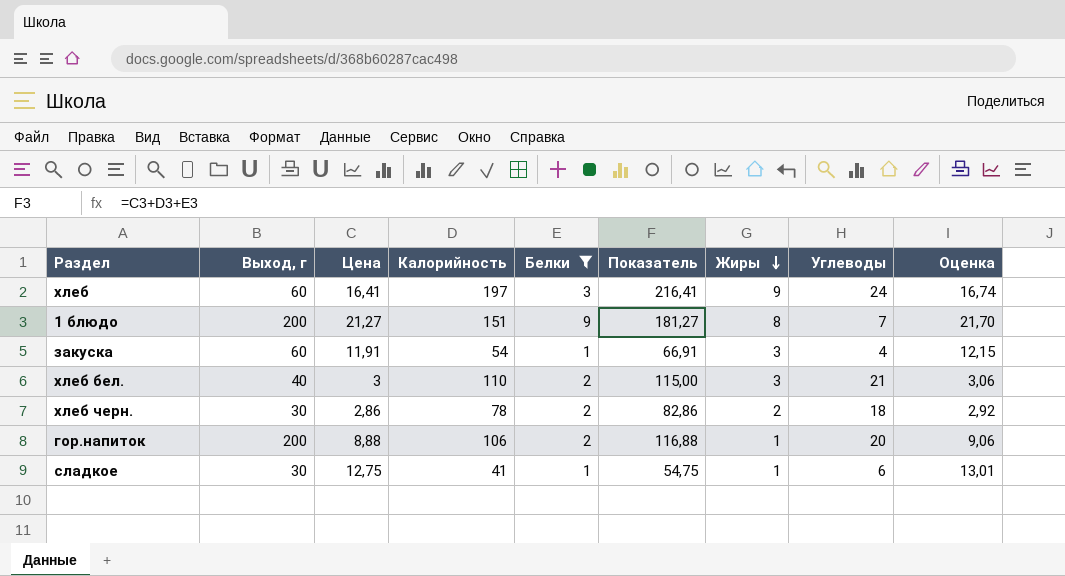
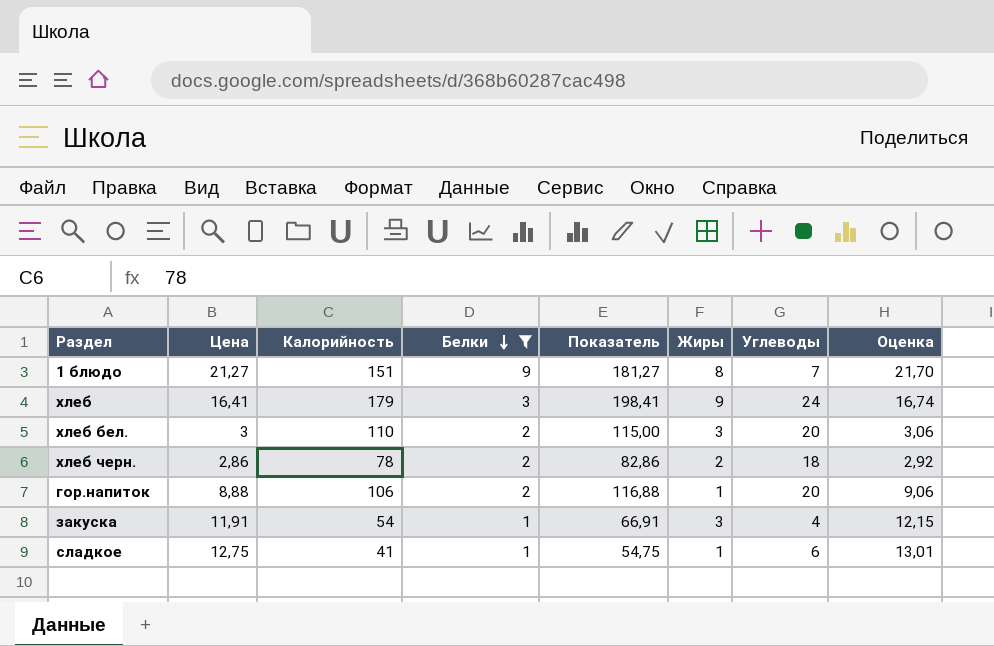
row order: Жиры descending -> Белки descending
column Выход, г | position: 2 -> none
хлеб | Калорийность: 197 -> 179
хлеб | Показатель: 216,41 -> 198,41
хлеб бел. | Углеводы: 21 -> 20

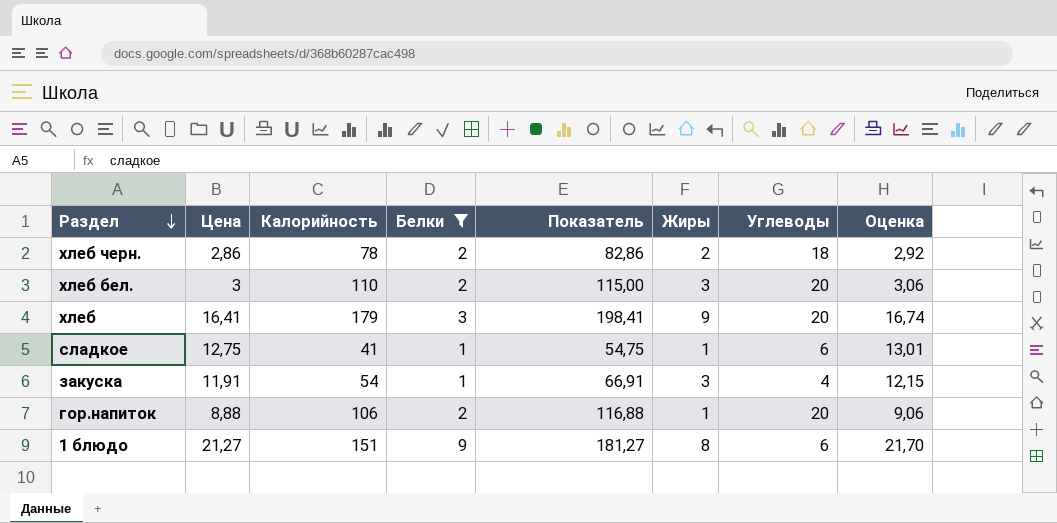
row order: Белки descending -> Раздел descending
хлеб | Углеводы: 24 -> 20
1 блюдо | Углеводы: 7 -> 6

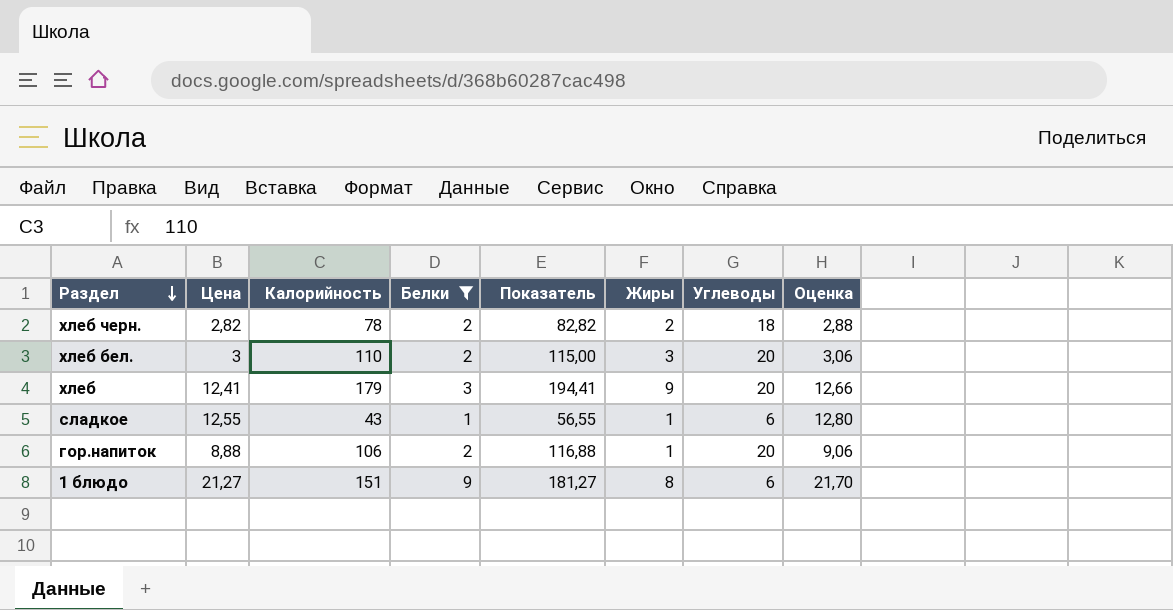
row закуска: 11,91 | 54 | 1 | 66,91 | 3 | 4 | 12,15 -> none
хлеб черн. | Цена: 2,86 -> 2,82
хлеб черн. | Показатель: 82,86 -> 82,82
хлеб черн. | Оценка: 2,92 -> 2,88
хлеб | Цена: 16,41 -> 12,41
хлеб | Показатель: 198,41 -> 194,41
хлеб | Оценка: 16,74 -> 12,66
сладкое | Цена: 12,75 -> 12,55
сладкое | Калорийность: 41 -> 43
сладкое | Показатель: 54,75 -> 56,55
сладкое | Оценка: 13,01 -> 12,80

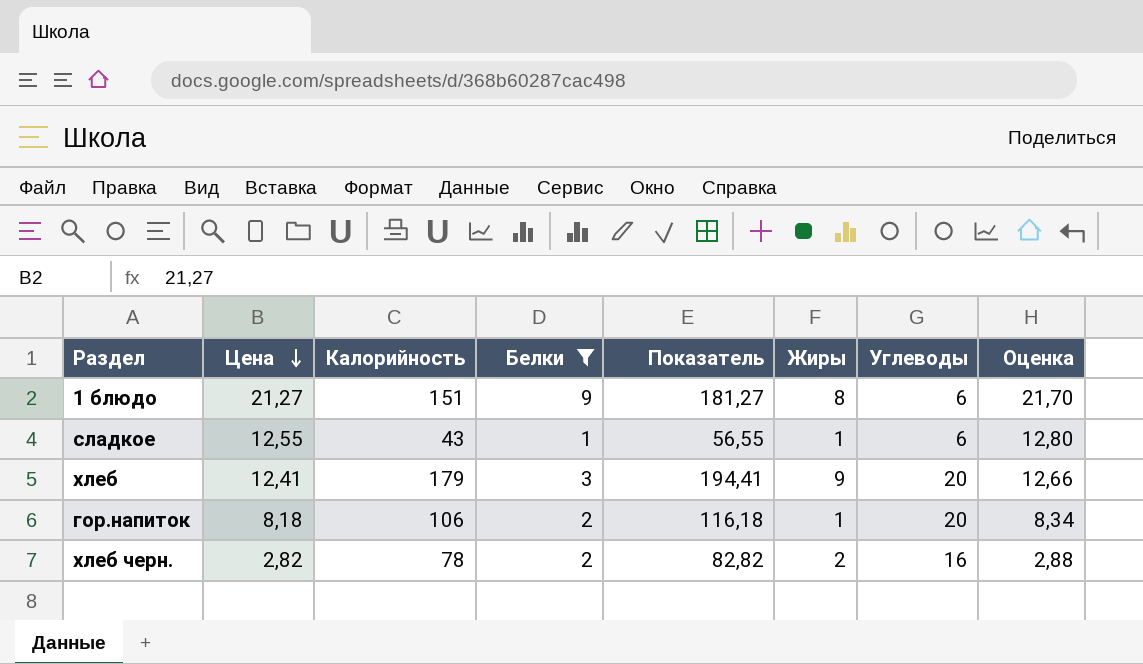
row order: Раздел descending -> Цена descending
row хлеб бел.: 3 | 110 | 2 | 115,00 | 3 | 20 | 3,06 -> none
гор.напиток | Цена: 8,88 -> 8,18
гор.напиток | Показатель: 116,88 -> 116,18
гор.напиток | Оценка: 9,06 -> 8,34
хлеб черн. | Углеводы: 18 -> 16

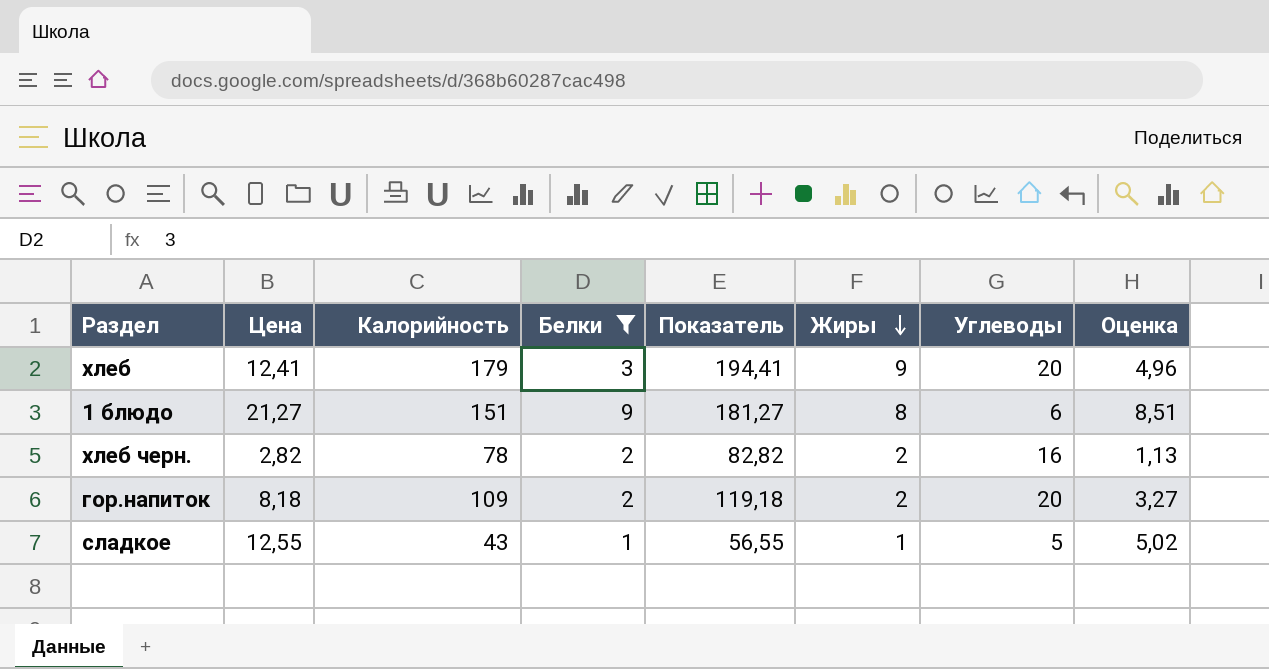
row order: Цена descending -> Жиры descending
column Оценка | formula: [Цена] * 1,02 -> [Цена] * 0,4
гор.напиток | Калорийность: 106 -> 109
гор.напиток | Показатель: 116,18 -> 119,18
гор.напиток | Жиры: 1 -> 2
сладкое | Углеводы: 6 -> 5

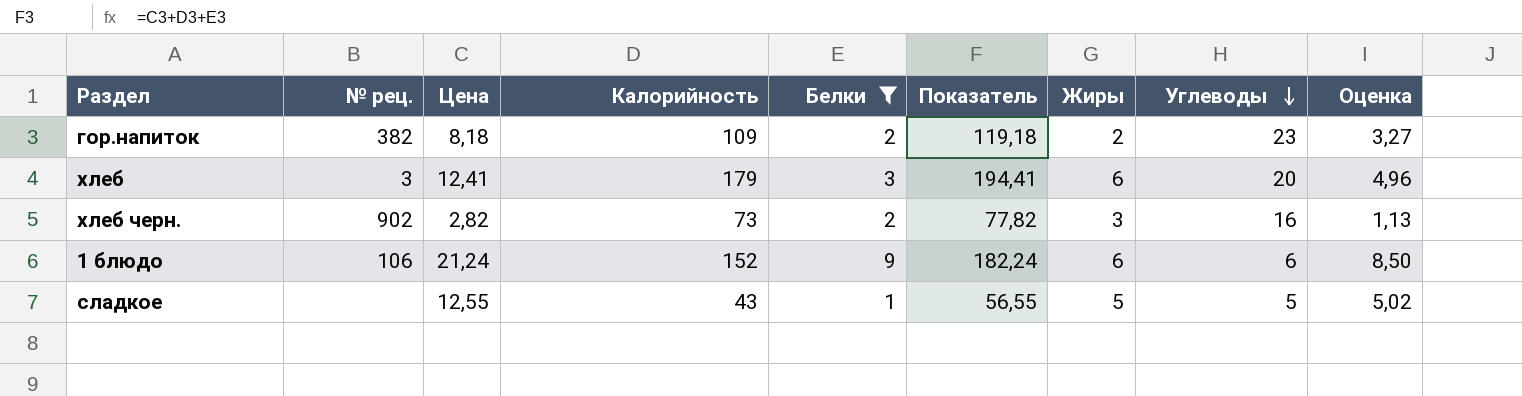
row order: Жиры descending -> Углеводы descending
column № рец. | position: none -> 2
гор.напиток | Углеводы: 20 -> 23
хлеб | Жиры: 9 -> 6
хлеб черн. | Калорийность: 78 -> 73
хлеб черн. | Показатель: 82,82 -> 77,82
хлеб черн. | Жиры: 2 -> 3
1 блюдо | Цена: 21,27 -> 21,24
1 блюдо | Калорийность: 151 -> 152
1 блюдо | Показатель: 181,27 -> 182,24
1 блюдо | Жиры: 8 -> 6
1 блюдо | Оценка: 8,51 -> 8,50
сладкое | Жиры: 1 -> 5

